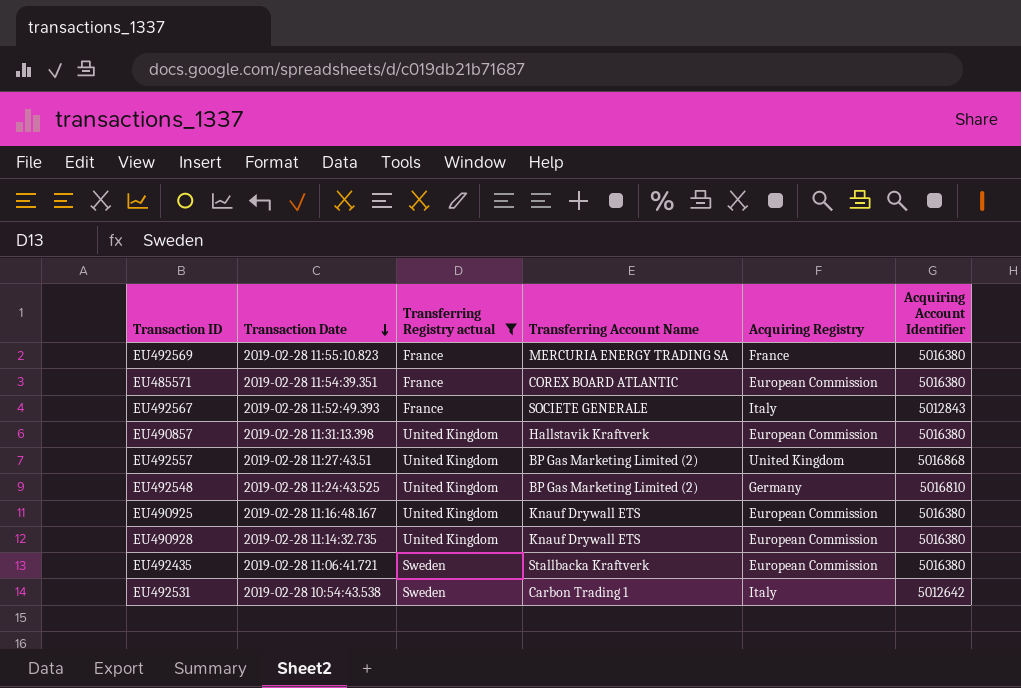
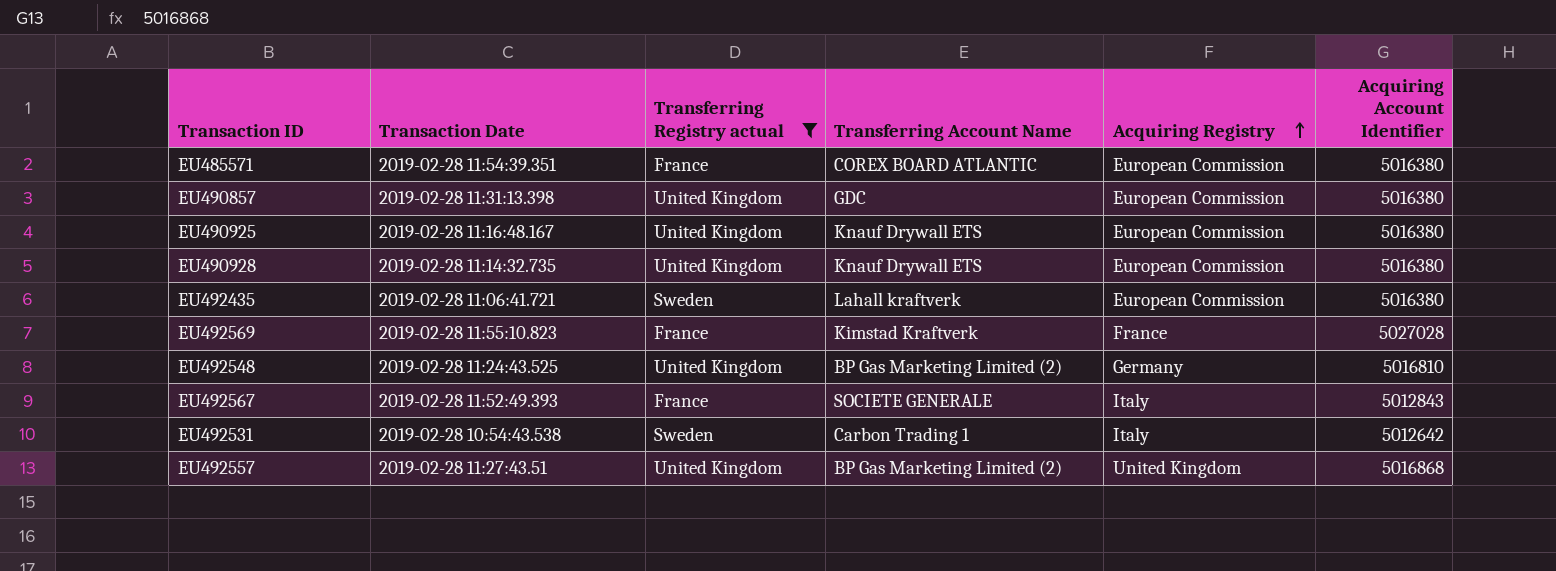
row order: Transaction Date descending -> Acquiring Registry ascending
EU490857 | Transferring Account Name: Hallstavik Kraftverk -> GDC
EU492435 | Transferring Account Name: Stallbacka Kraftverk -> Lahall kraftverk
EU492569 | Transferring Account Name: MERCURIA ENERGY TRADING SA -> Kimstad Kraftverk
EU492569 | Acquiring Account Identifier: 5016380 -> 5027028

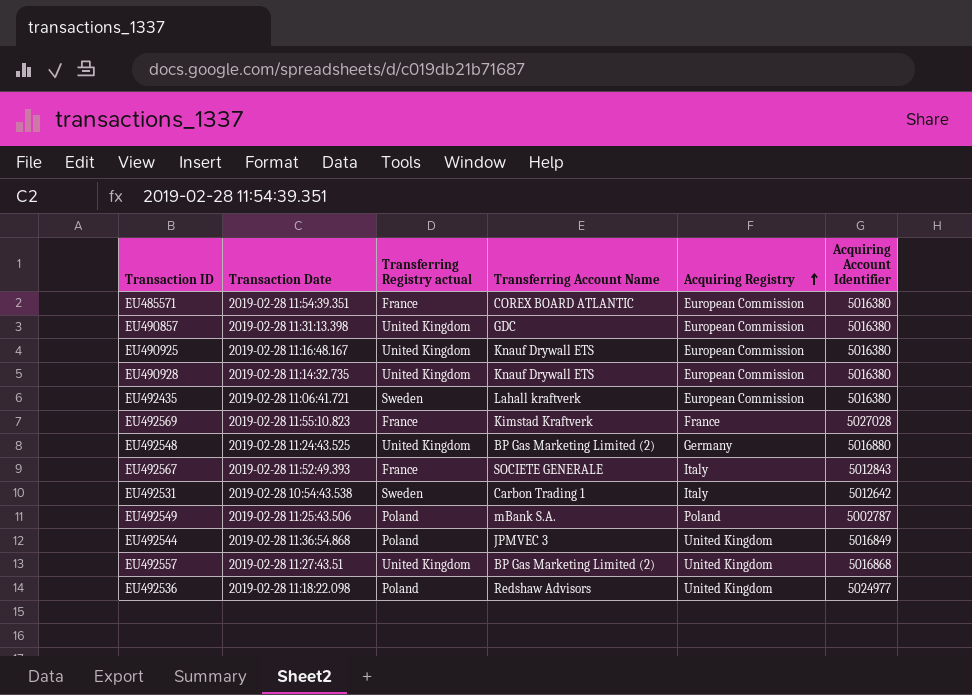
filter: Transferring Registry actual != Poland -> none
EU492548 | Acquiring Account Identifier: 5016810 -> 5016880

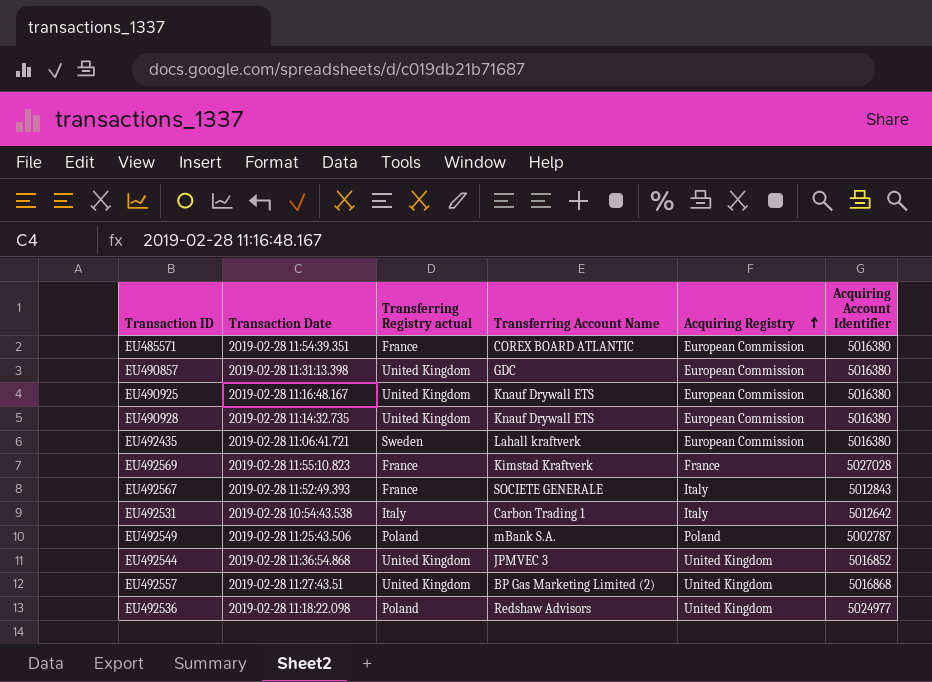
row EU492548: 2019-02-28 11:24:43.525 | United Kingdom | BP Gas Marketing Limited (2) | Germany | 5016880 -> none
EU492531 | Transferring Registry actual: Sweden -> Italy
EU492544 | Transferring Registry actual: Poland -> United Kingdom
EU492544 | Acquiring Account Identifier: 5016849 -> 5016852

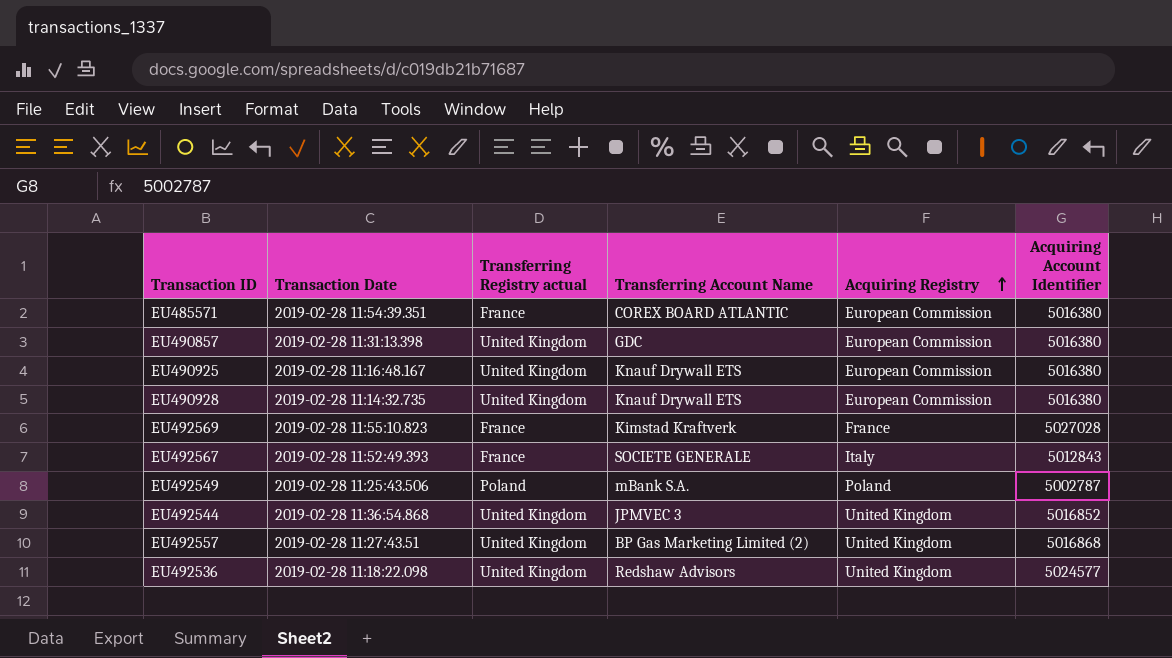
row EU492435: 2019-02-28 11:06:41.721 | Sweden | Lahall kraftverk | European Commission | 5016380 -> none
row EU492531: 2019-02-28 10:54:43.538 | Italy | Carbon Trading 1 | Italy | 5012642 -> none
EU492536 | Transferring Registry actual: Poland -> United Kingdom
EU492536 | Acquiring Account Identifier: 5024977 -> 5024577

